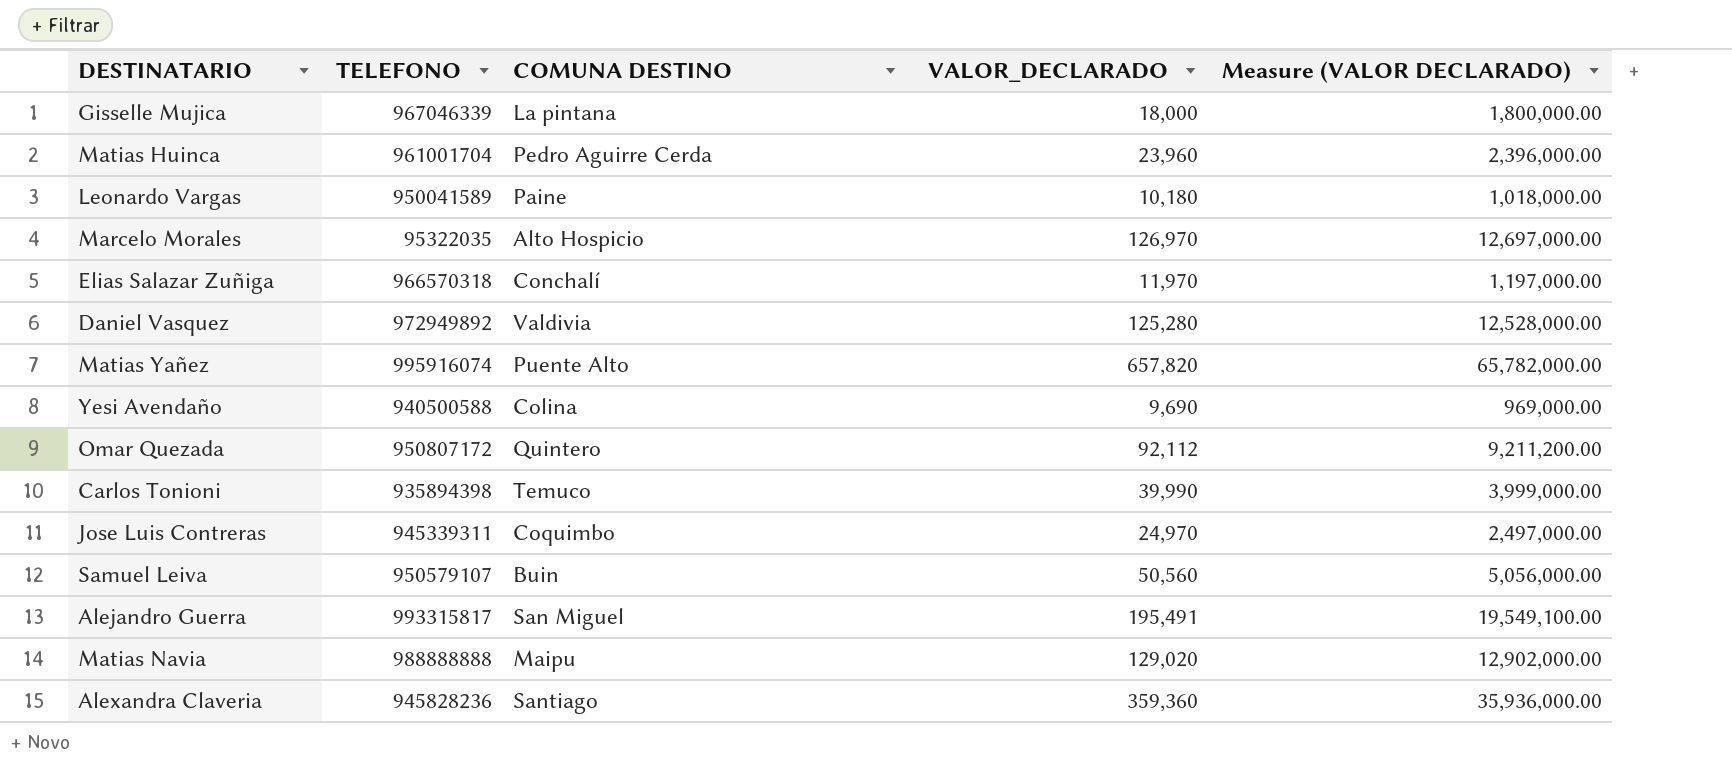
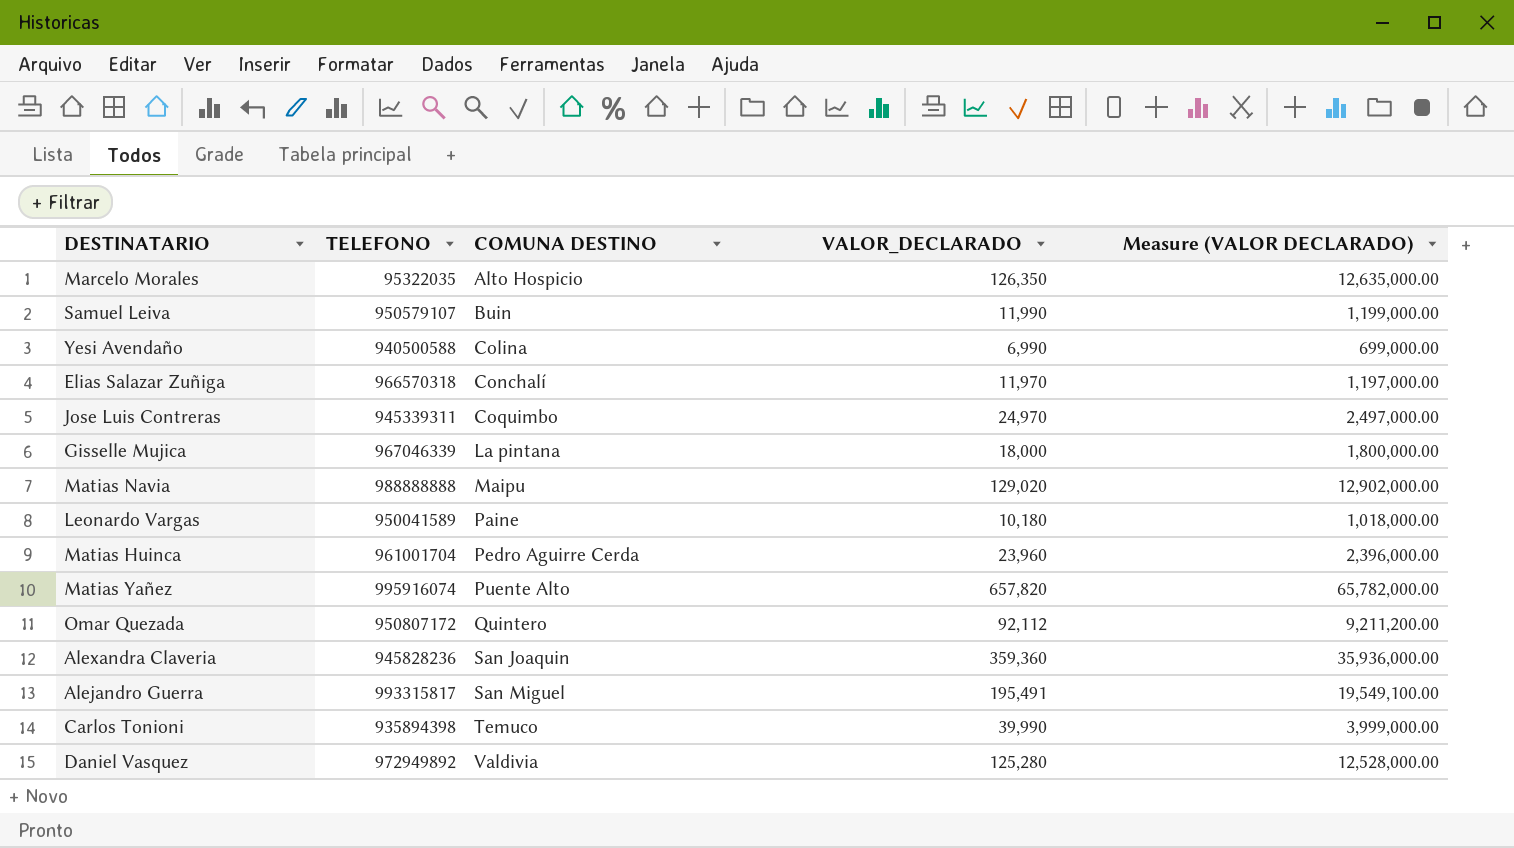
row order: none -> COMUNA DESTINO ascending
Marcelo Morales | VALOR_DECLARADO: 126,970 -> 126,350
Marcelo Morales | Measure (VALOR DECLARADO): 12,697,000.00 -> 12,635,000.00
Samuel Leiva | VALOR_DECLARADO: 50,560 -> 11,990
Samuel Leiva | Measure (VALOR DECLARADO): 5,056,000.00 -> 1,199,000.00
Yesi Avendaño | VALOR_DECLARADO: 9,690 -> 6,990
Yesi Avendaño | Measure (VALOR DECLARADO): 969,000.00 -> 699,000.00
Alexandra Claveria | COMUNA DESTINO: Santiago -> San Joaquin

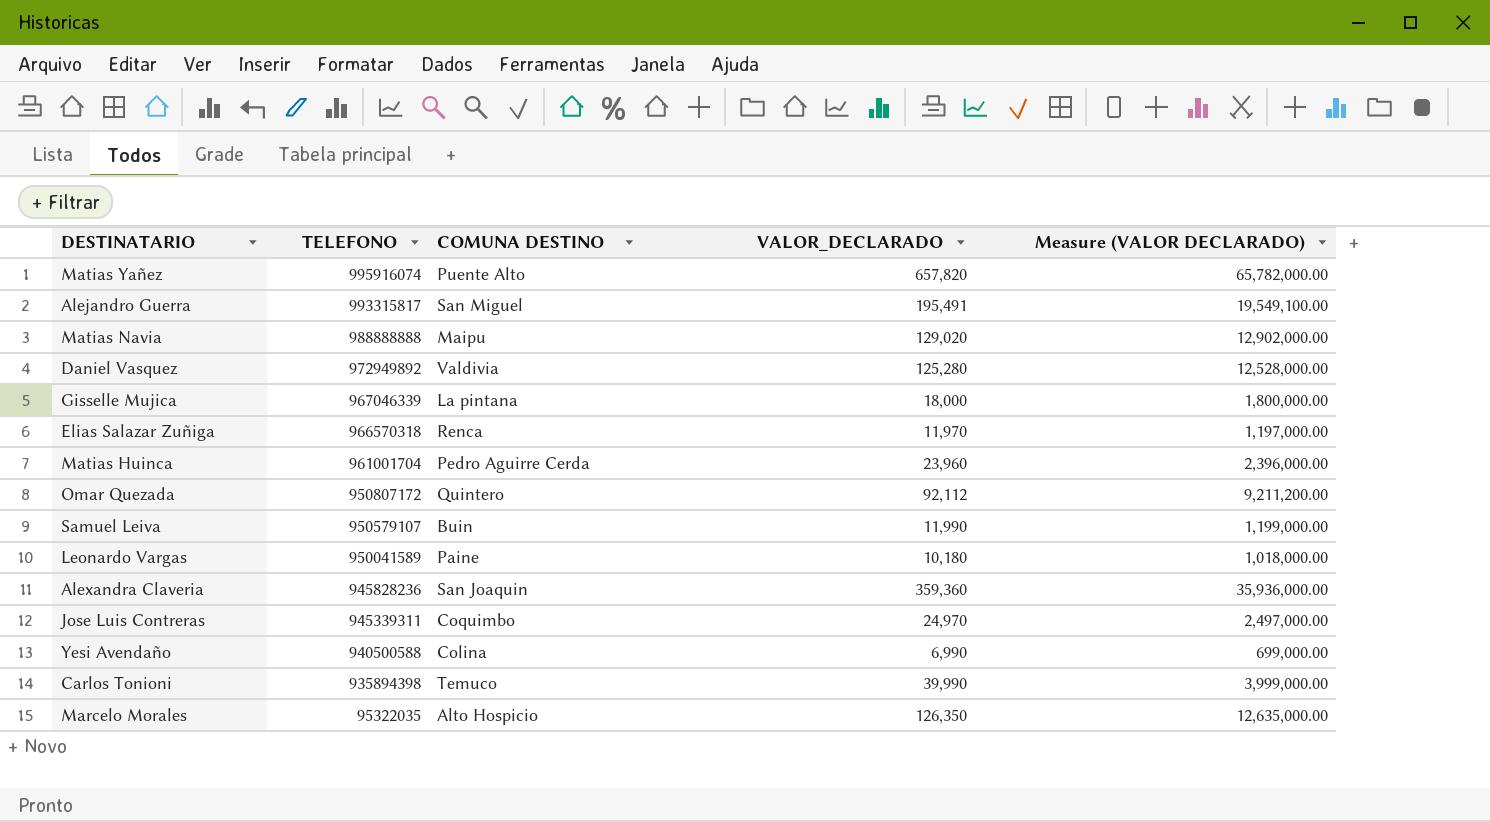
row order: COMUNA DESTINO ascending -> TELEFONO descending
Elias Salazar Zuñiga | COMUNA DESTINO: Conchalí -> Renca

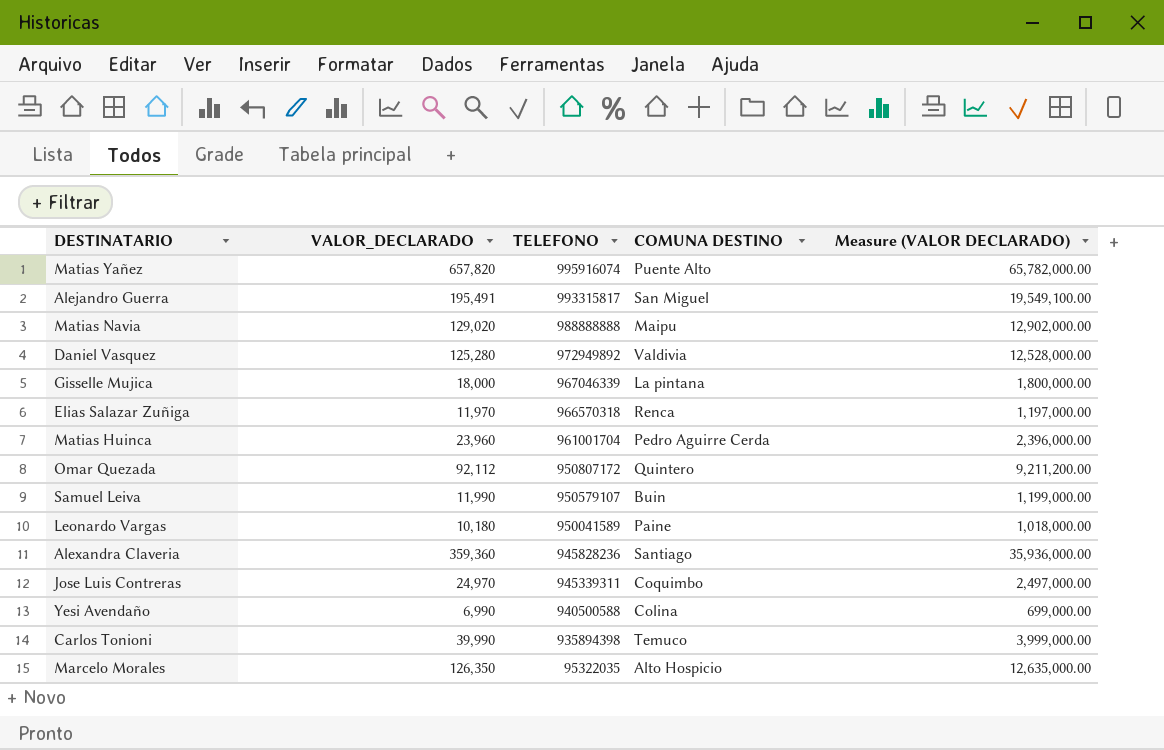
column VALOR_DECLARADO | position: 4 -> 2
Alexandra Claveria | COMUNA DESTINO: San Joaquin -> Santiago

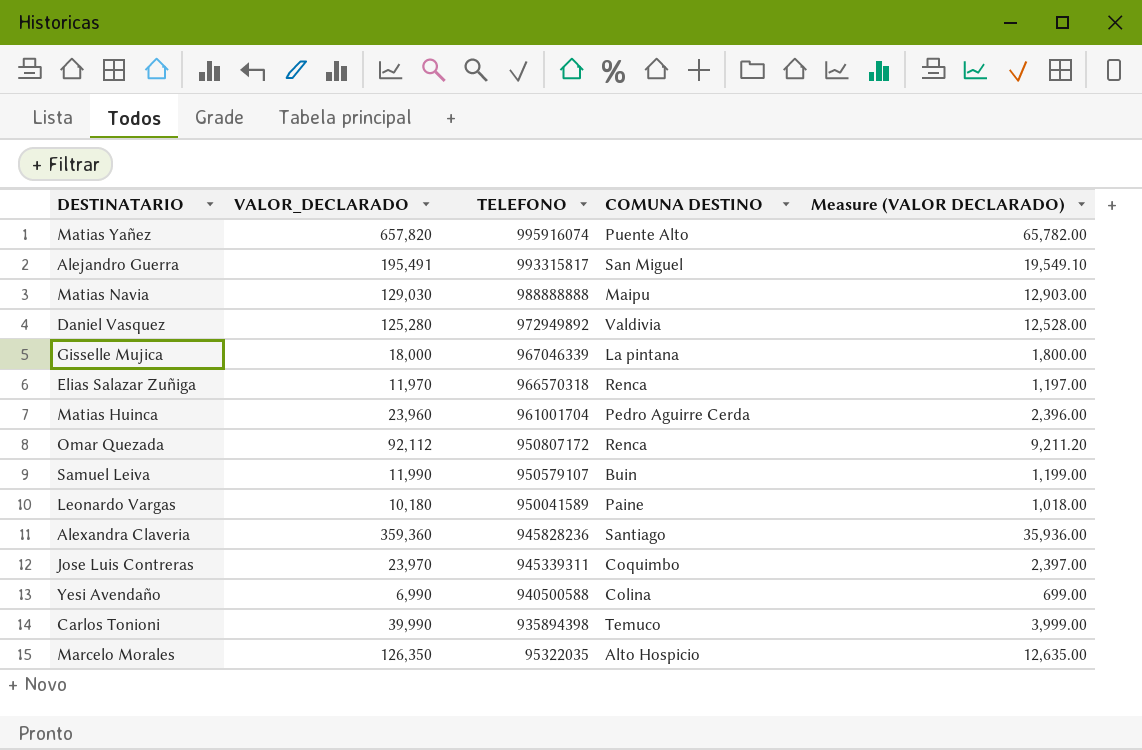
column Measure (VALOR DECLARADO) | formula: [VALOR_DECLARADO] * 100 -> [VALOR_DECLARADO] * 0.1
Matias Navia | VALOR_DECLARADO: 129,020 -> 129,030
Omar Quezada | COMUNA DESTINO: Quintero -> Renca
Jose Luis Contreras | VALOR_DECLARADO: 24,970 -> 23,970

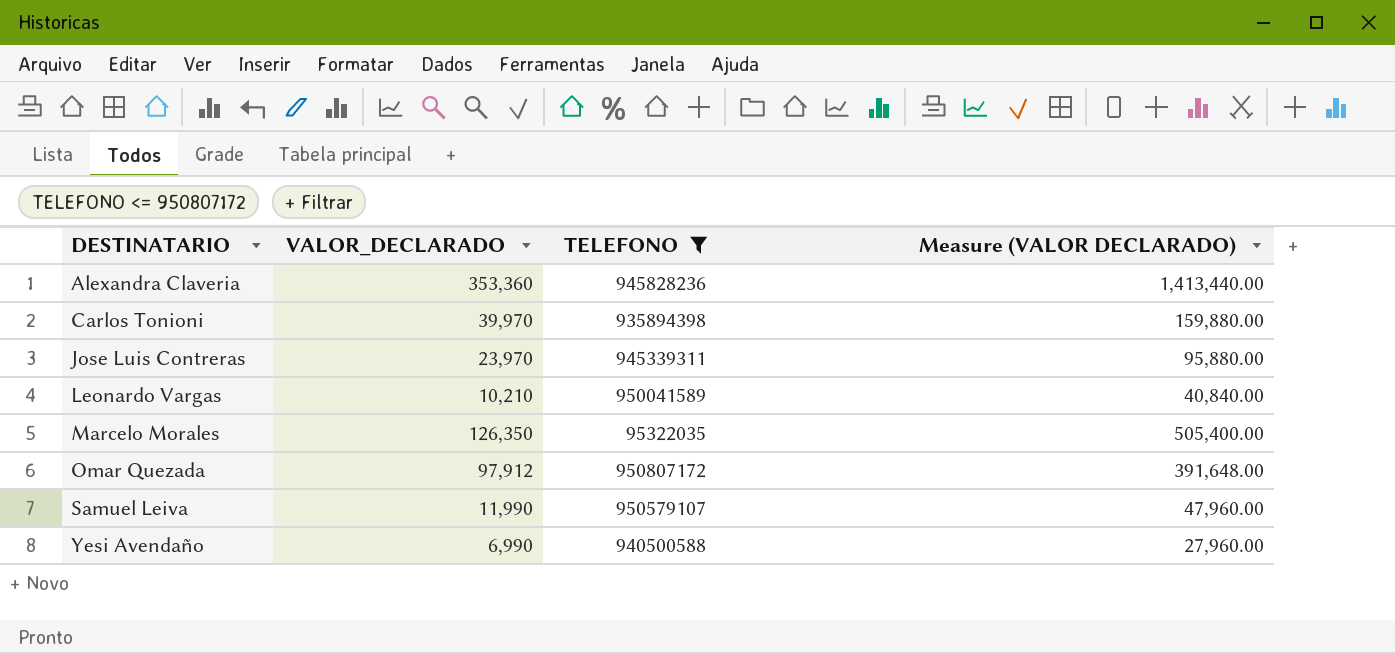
filter: none -> TELEFONO <= 950807172
row order: TELEFONO descending -> DESTINATARIO ascending
column COMUNA DESTINO | position: 4 -> none
column Measure (VALOR DECLARADO) | formula: [VALOR_DECLARADO] * 0.1 -> [VALOR_DECLARADO] * 4
Alexandra Claveria | VALOR_DECLARADO: 359,360 -> 353,360
Carlos Tonioni | VALOR_DECLARADO: 39,990 -> 39,970
Leonardo Vargas | VALOR_DECLARADO: 10,180 -> 10,210
Omar Quezada | VALOR_DECLARADO: 92,112 -> 97,912

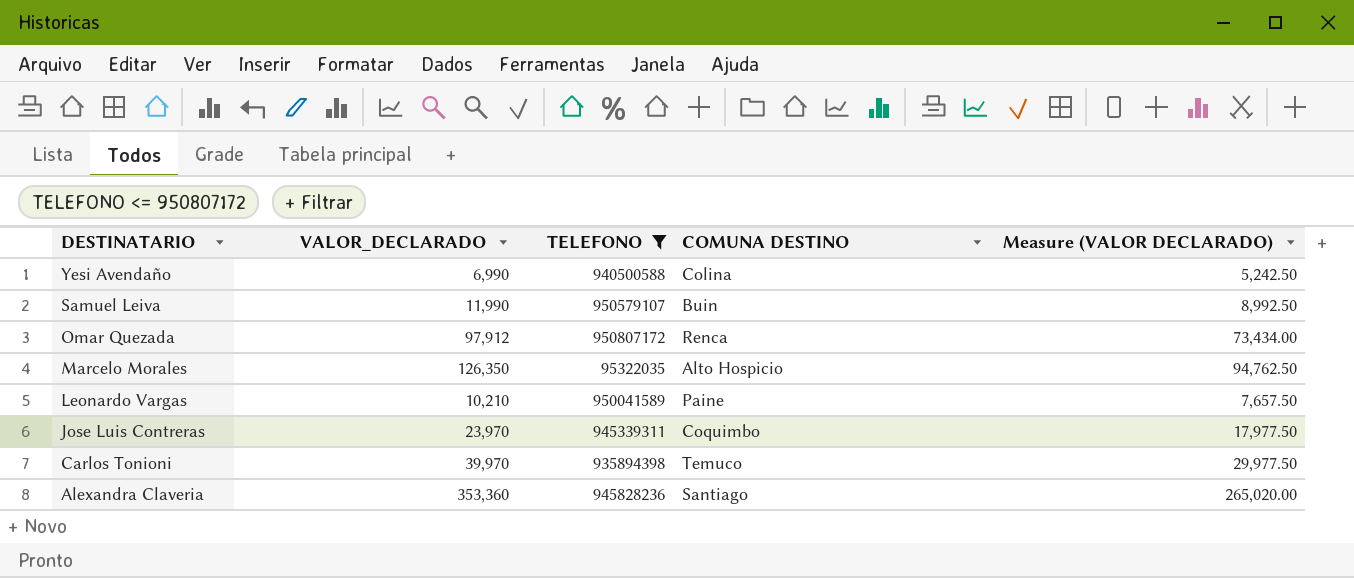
row order: DESTINATARIO ascending -> DESTINATARIO descending
column COMUNA DESTINO | position: none -> 4
column Measure (VALOR DECLARADO) | formula: [VALOR_DECLARADO] * 4 -> [VALOR_DECLARADO] * 0.75

